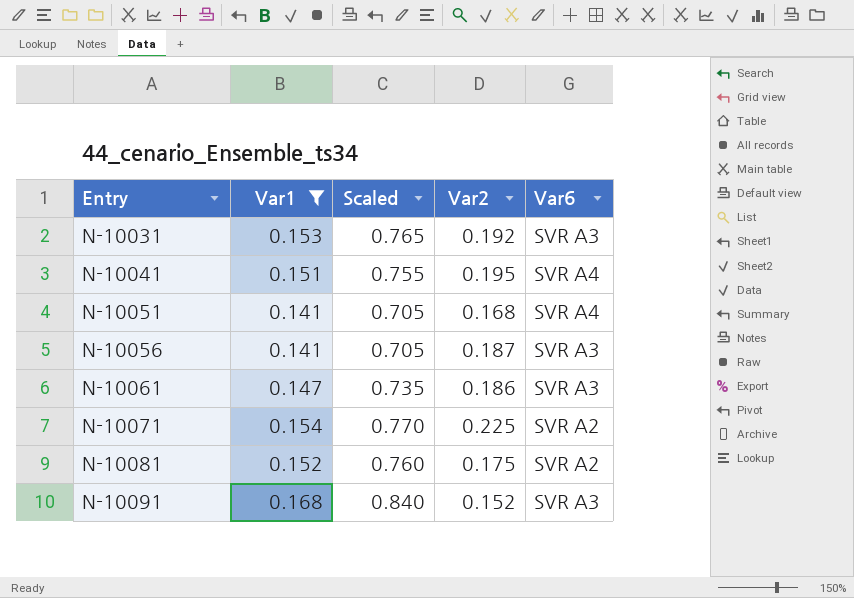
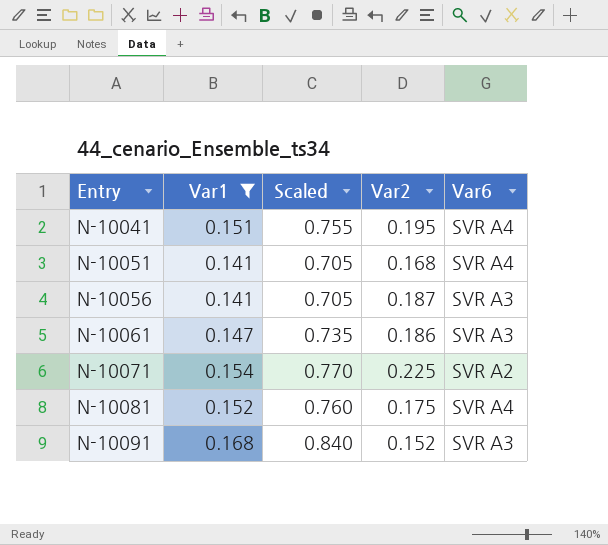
row N-10031: 0.153 | 0.765 | 0.192 | SVR A3 -> none
N-10081 | Var6: SVR A2 -> SVR A4

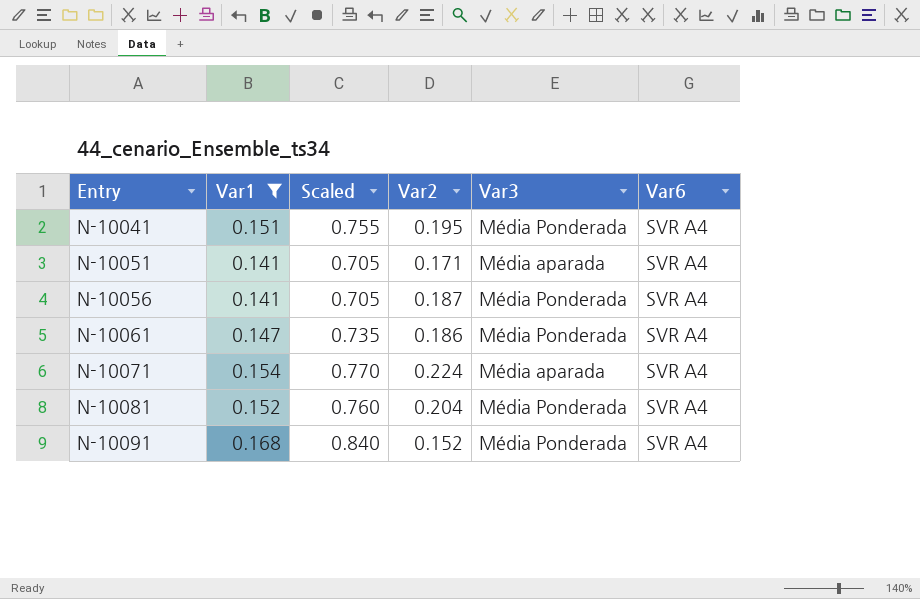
column Var3 | position: none -> 5
N-10051 | Var2: 0.168 -> 0.171
N-10056 | Var6: SVR A3 -> SVR A4
N-10061 | Var6: SVR A3 -> SVR A4
N-10071 | Var2: 0.225 -> 0.224
N-10071 | Var6: SVR A2 -> SVR A4
N-10081 | Var2: 0.175 -> 0.204
N-10091 | Var6: SVR A3 -> SVR A4

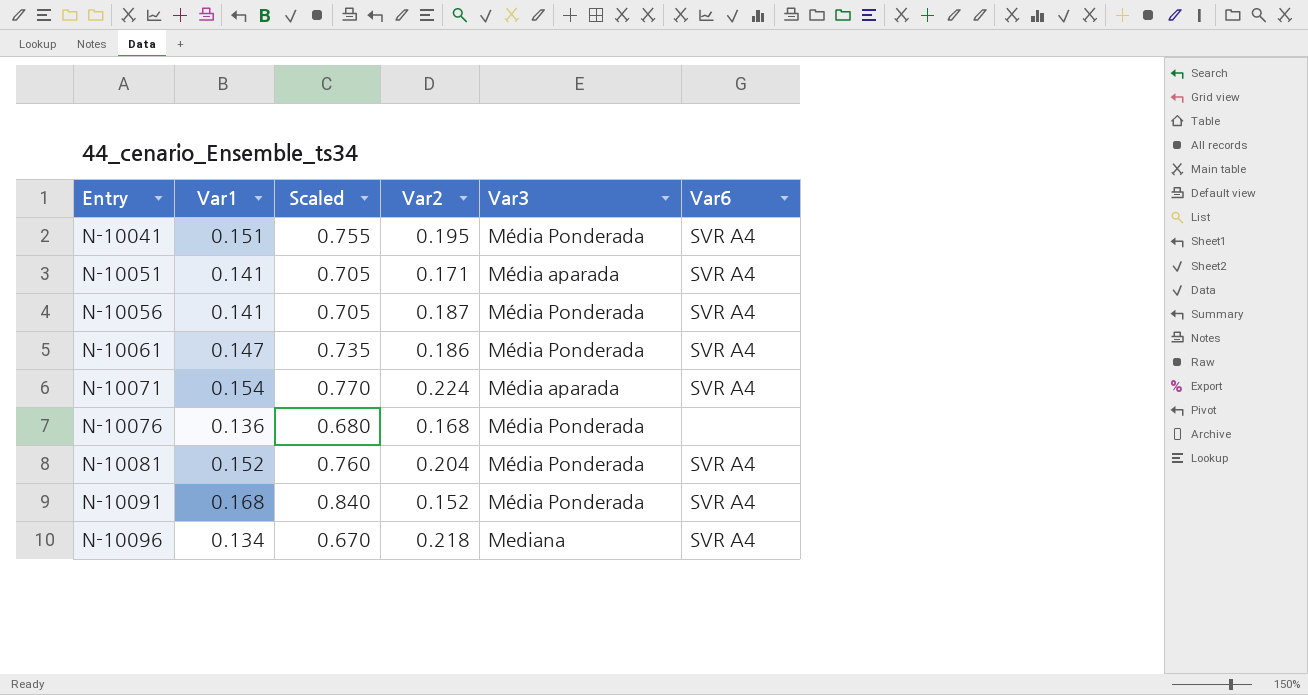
filter: Var1 >= 0.141 -> none

